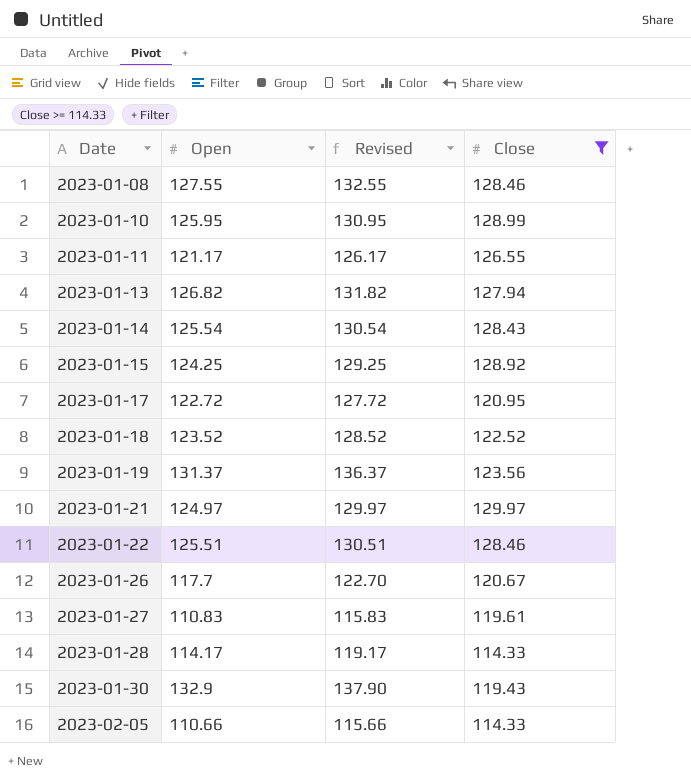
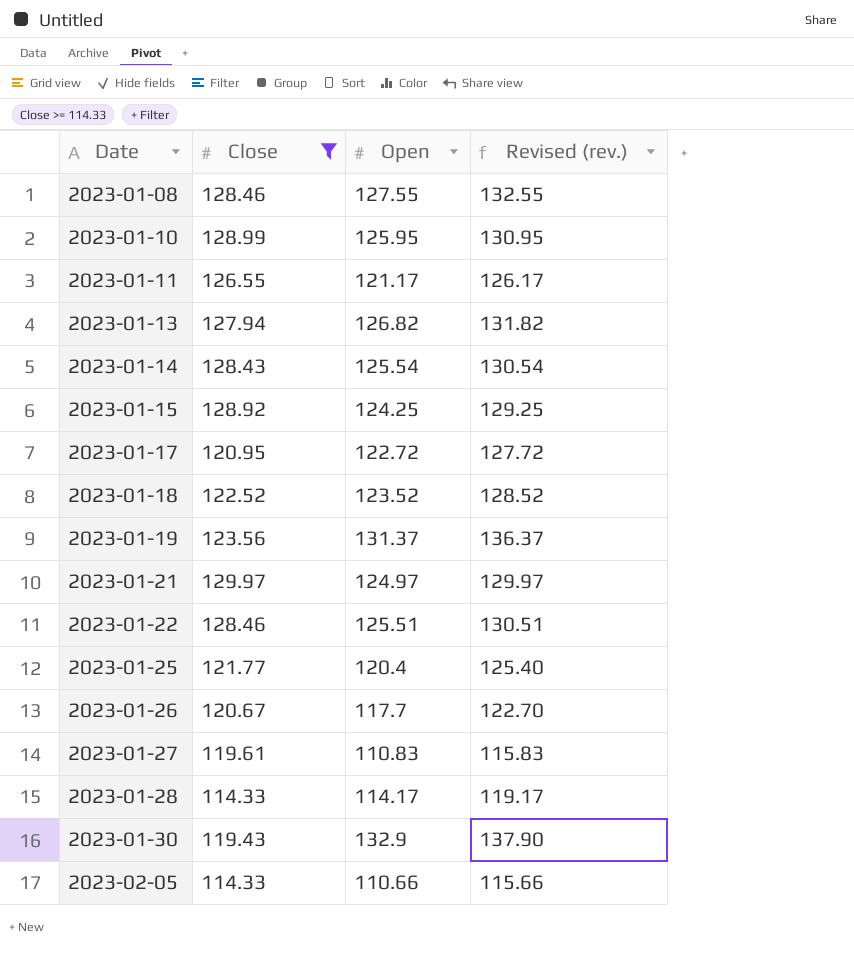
column Close | position: 4 -> 2
column name: Revised -> Revised (rev.)
row 2023-01-25: none -> 121.77 | 120.4 | 125.40

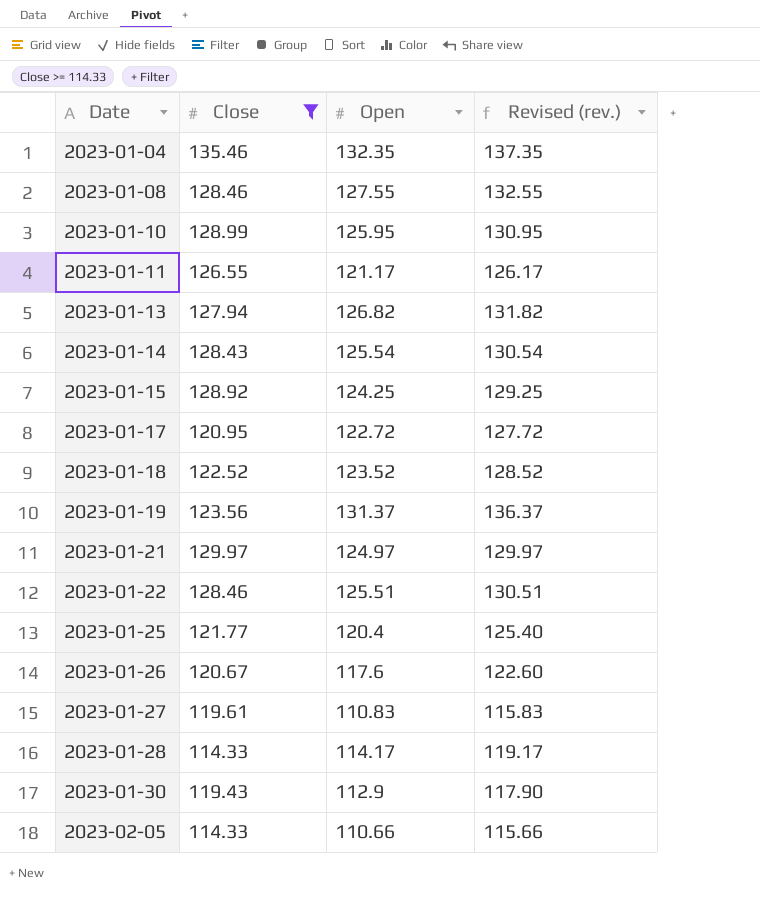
row 2023-01-04: none -> 135.46 | 132.35 | 137.35
2023-01-26 | Open: 117.7 -> 117.6
2023-01-26 | Revised (rev.): 122.70 -> 122.60
2023-01-30 | Open: 132.9 -> 112.9
2023-01-30 | Revised (rev.): 137.90 -> 117.90

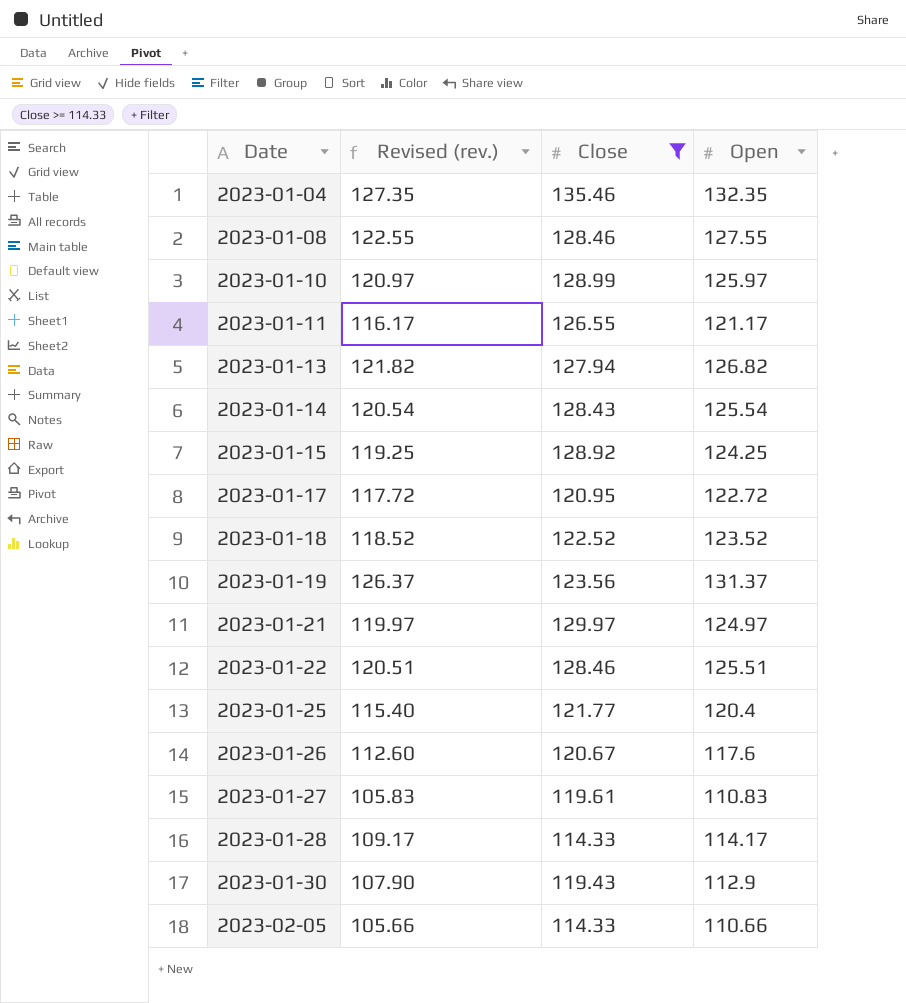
column Revised (rev.) | formula: [Open] + 5 -> [Open] - 5
column Revised (rev.) | position: 4 -> 2
2023-01-10 | Open: 125.95 -> 125.97

